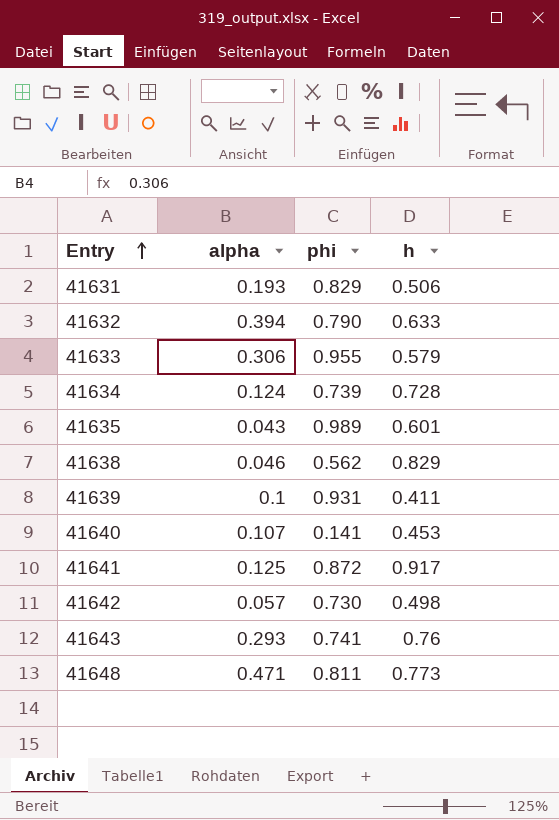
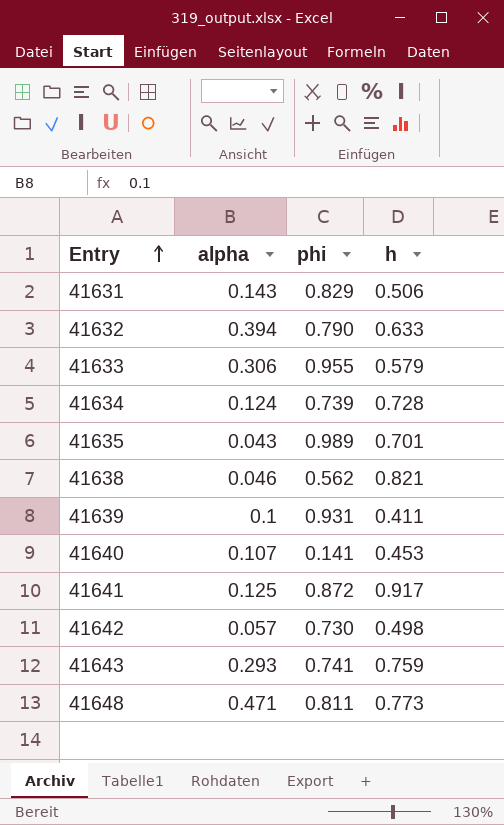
41631 | alpha: 0.193 -> 0.143
41635 | h: 0.601 -> 0.701
41638 | h: 0.829 -> 0.821
41643 | h: 0.76 -> 0.759

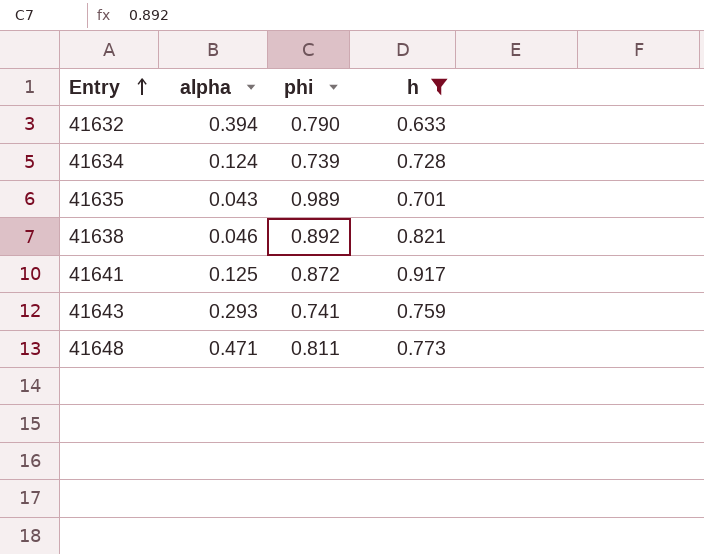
filter: none -> h >= 0.633
41638 | phi: 0.562 -> 0.892

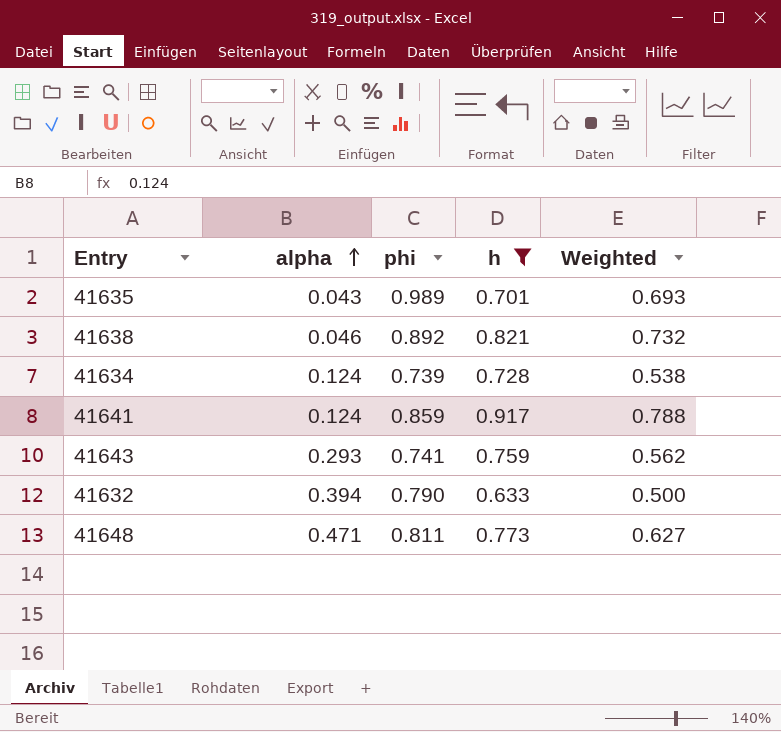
row order: Entry ascending -> alpha ascending
column Weighted | formula: none -> [phi] * [h]
41641 | alpha: 0.125 -> 0.124
41641 | phi: 0.872 -> 0.859

